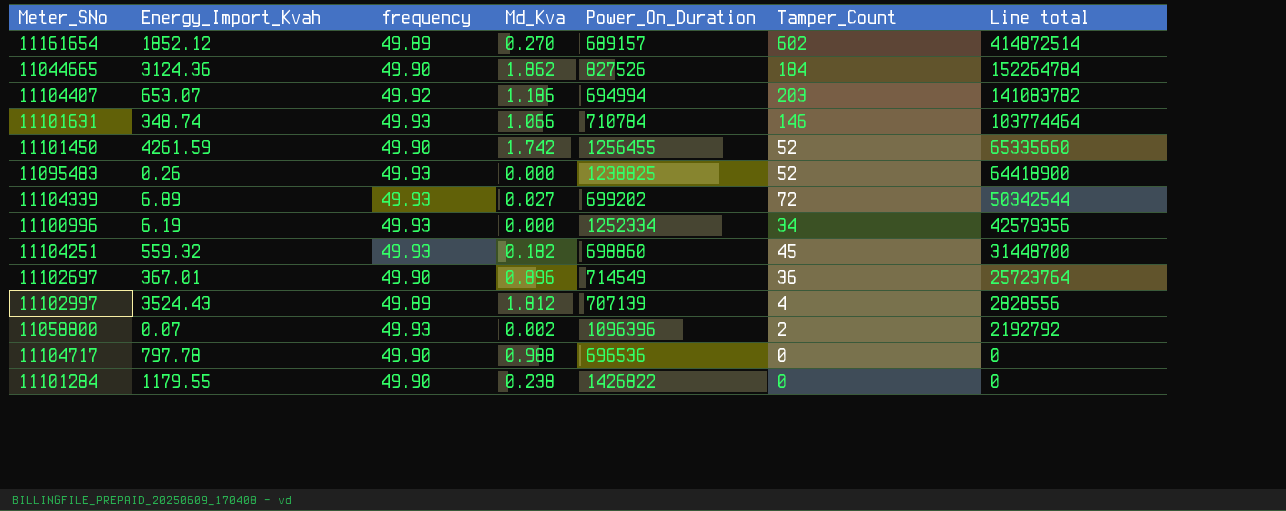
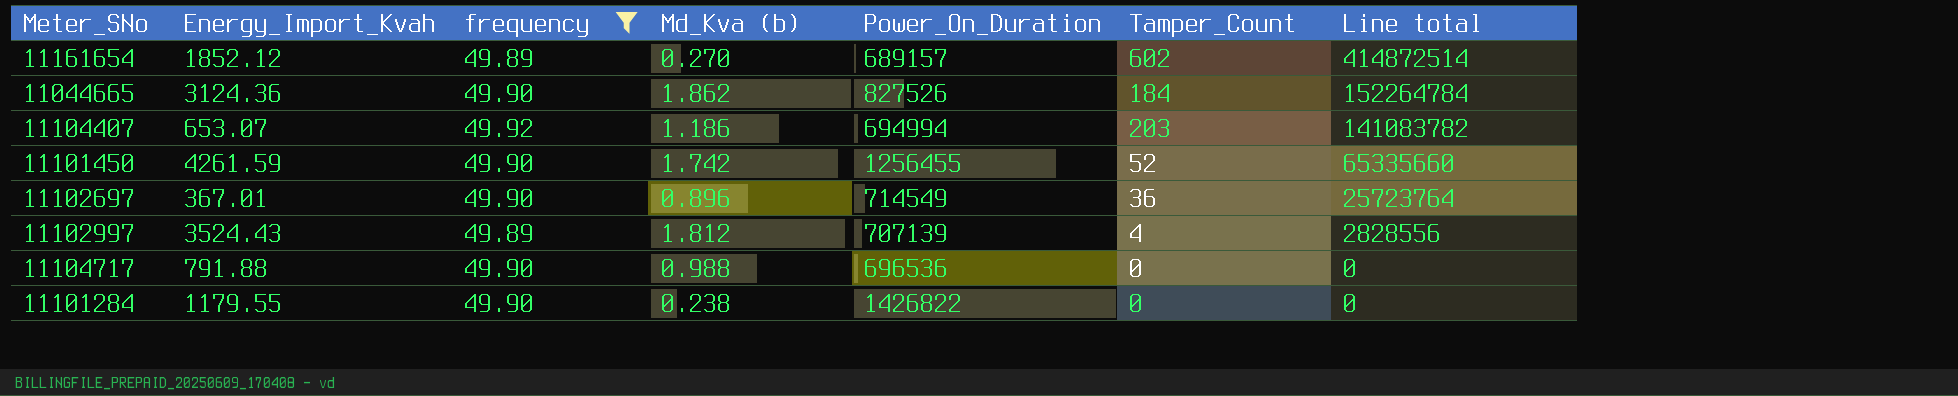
filter: none -> frequency != 49.93
column name: Md_Kva -> Md_Kva (b)
11104717 | Energy_Import_Kvah: 797.78 -> 791.88

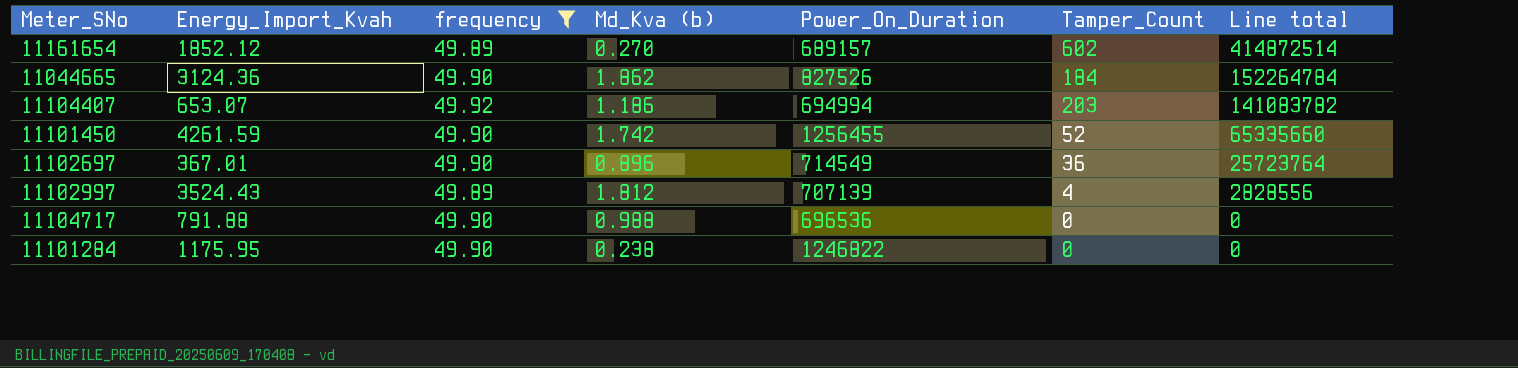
11101284 | Energy_Import_Kvah: 1179.55 -> 1175.95
11101284 | Power_On_Duration: 1426822 -> 1246822

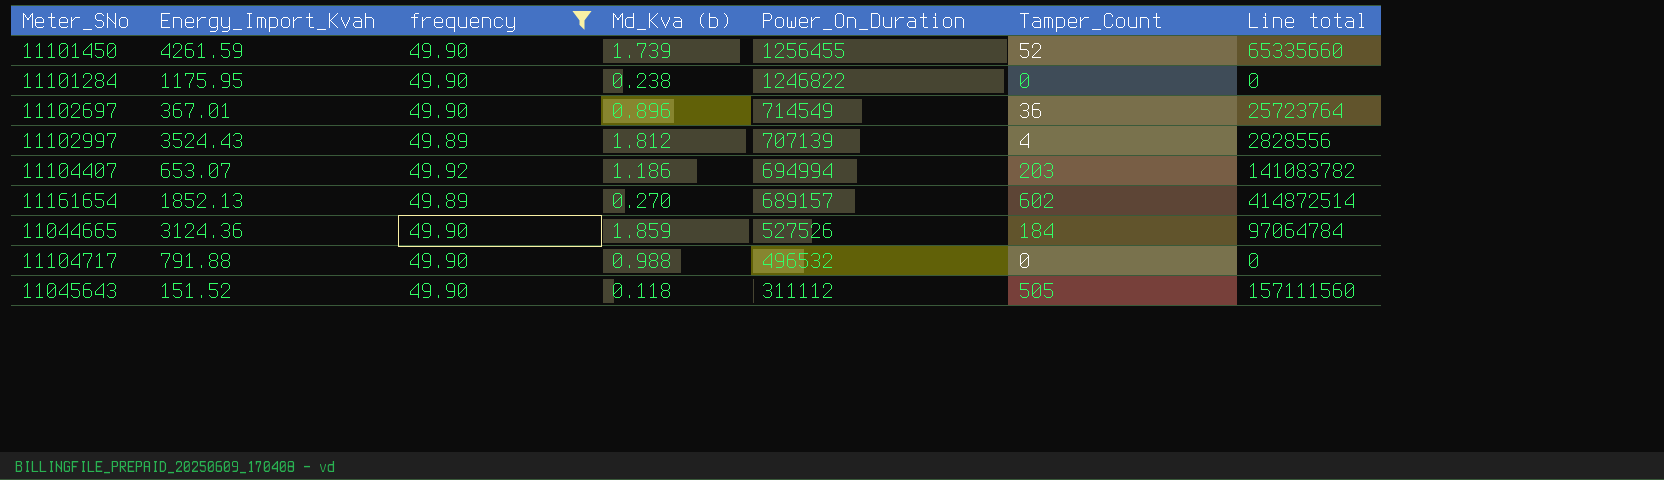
row order: Line total descending -> Power_On_Duration descending
11101450 | Md_Kva (b): 1.742 -> 1.739
11161654 | Energy_Import_Kvah: 1852.12 -> 1852.13
11044665 | Md_Kva (b): 1.862 -> 1.859
11044665 | Power_On_Duration: 827526 -> 527526
11044665 | Line total: 152264784 -> 97064784
11104717 | Power_On_Duration: 696536 -> 496532
row 11045643: none -> 151.52 | 49.90 | 0.118 | 311112 | 505 | 157111560

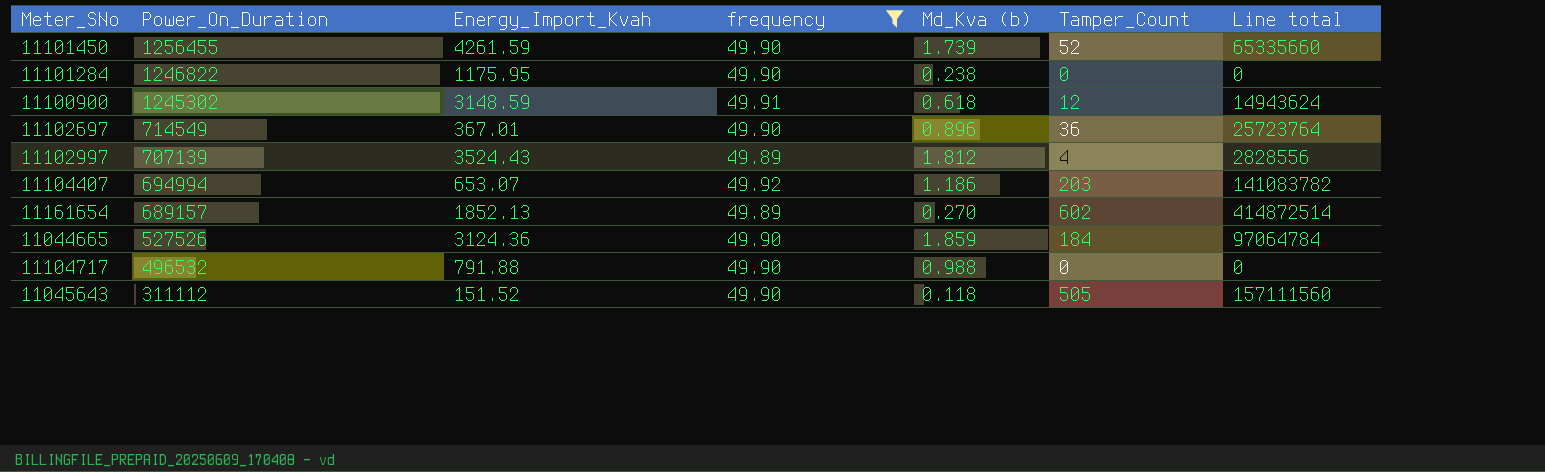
column Power_On_Duration | position: 5 -> 2
row 11100900: none -> 1245302 | 3148.59 | 49.91 | 0.618 | 12 | 14943624

